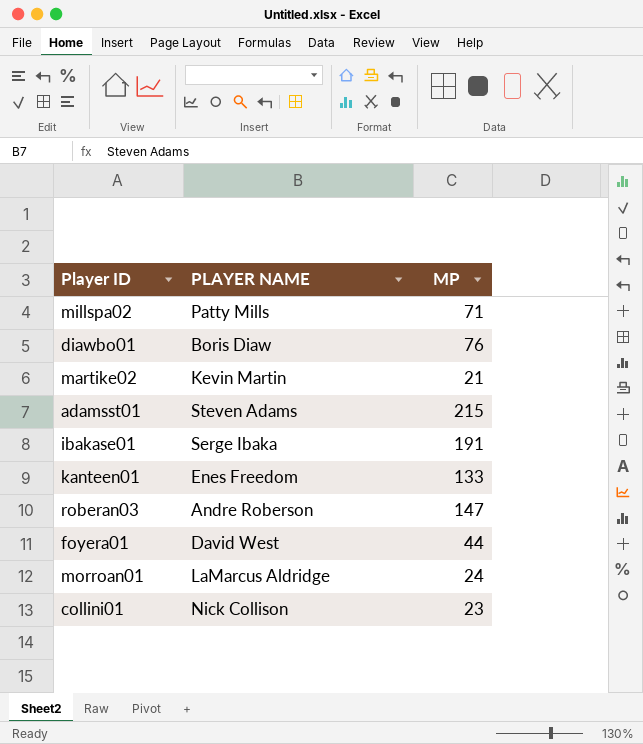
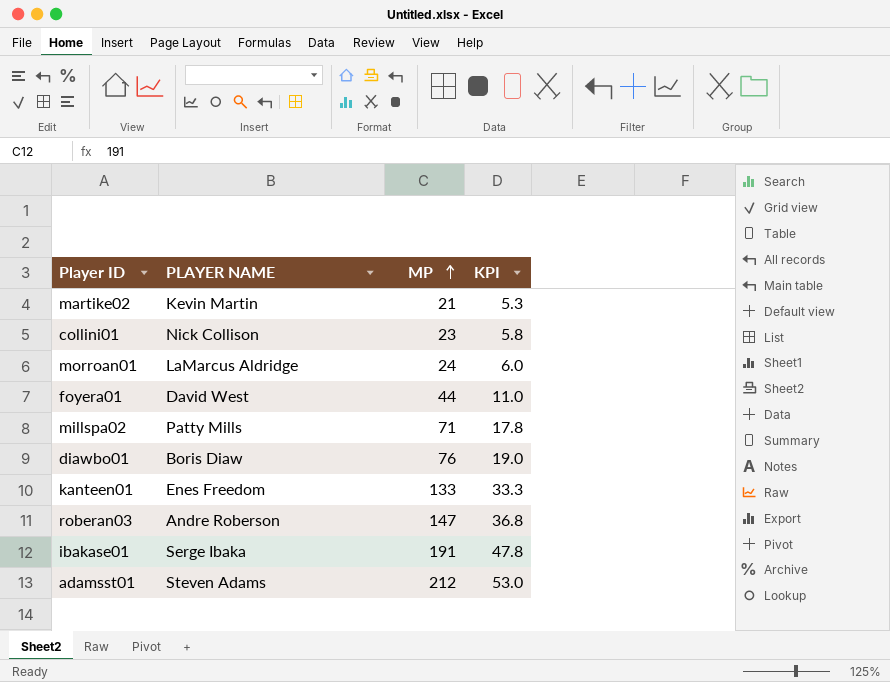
row order: none -> MP ascending
column KPI | formula: none -> [MP] * 0.25
adamsst01 | MP: 215 -> 212

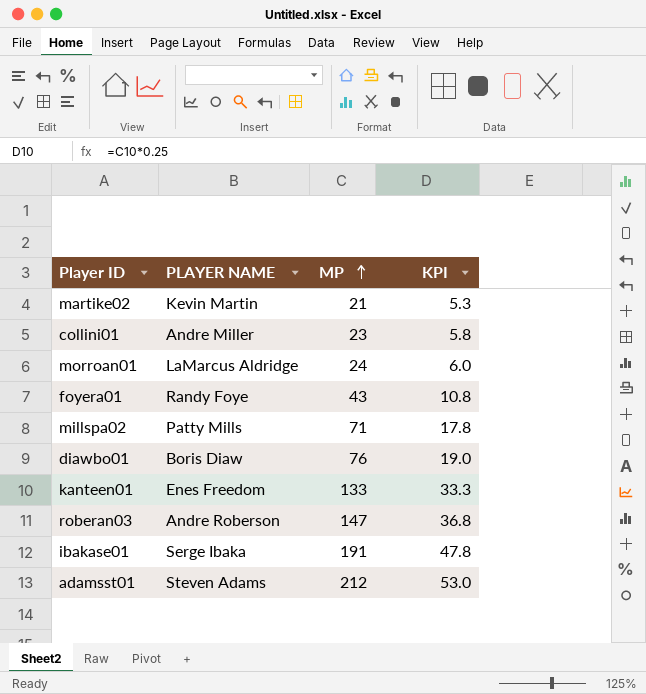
collini01 | PLAYER NAME: Nick Collison -> Andre Miller
foyera01 | PLAYER NAME: David West -> Randy Foye
foyera01 | MP: 44 -> 43
foyera01 | KPI: 11.0 -> 10.8

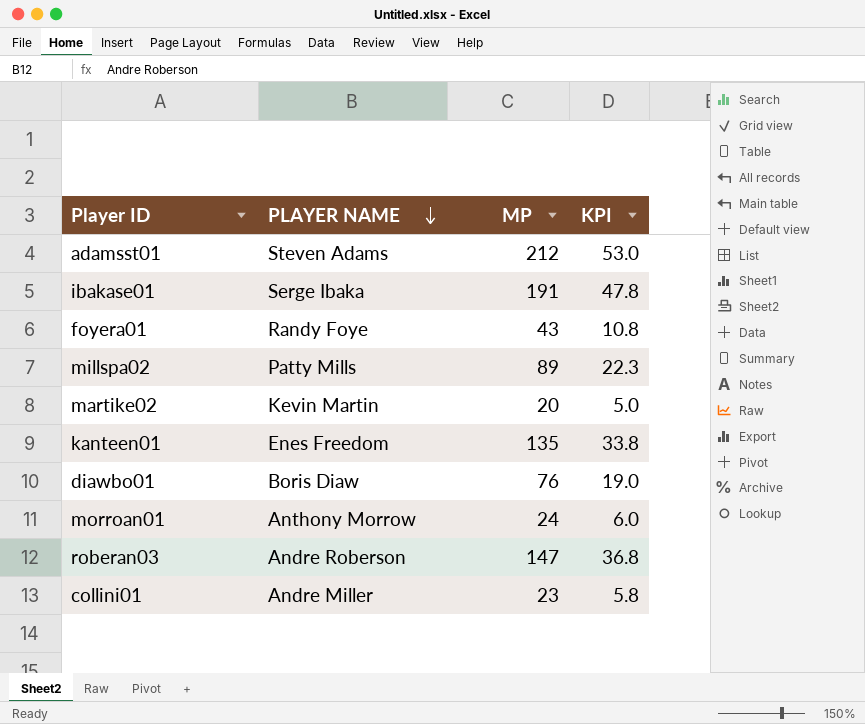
row order: MP ascending -> PLAYER NAME descending
millspa02 | MP: 71 -> 89
millspa02 | KPI: 17.8 -> 22.3
martike02 | MP: 21 -> 20
martike02 | KPI: 5.3 -> 5.0
kanteen01 | MP: 133 -> 135
kanteen01 | KPI: 33.3 -> 33.8
morroan01 | PLAYER NAME: LaMarcus Aldridge -> Anthony Morrow

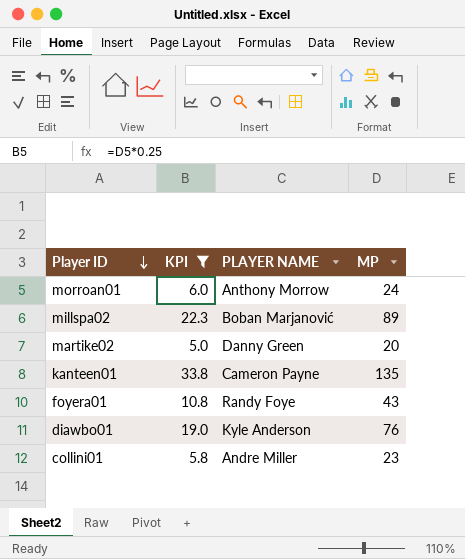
filter: none -> KPI <= 33.8
row order: PLAYER NAME descending -> Player ID descending
column KPI | position: 4 -> 2
millspa02 | PLAYER NAME: Patty Mills -> Boban Marjanović
martike02 | PLAYER NAME: Kevin Martin -> Danny Green
kanteen01 | PLAYER NAME: Enes Freedom -> Cameron Payne
diawbo01 | PLAYER NAME: Boris Diaw -> Kyle Anderson

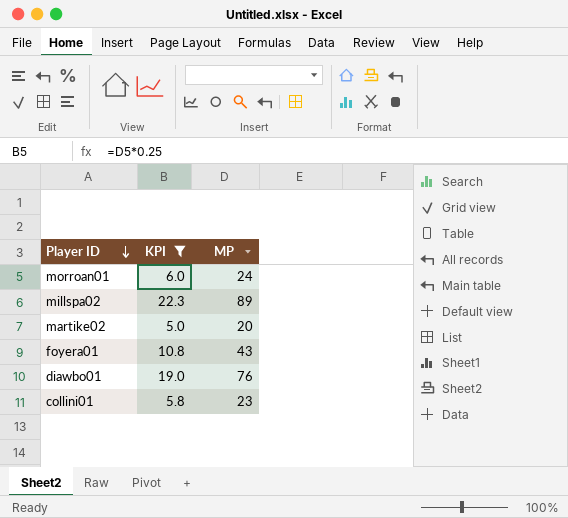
column PLAYER NAME | position: 3 -> none
row kanteen01: 33.8 | Cameron Payne | 135 -> none

